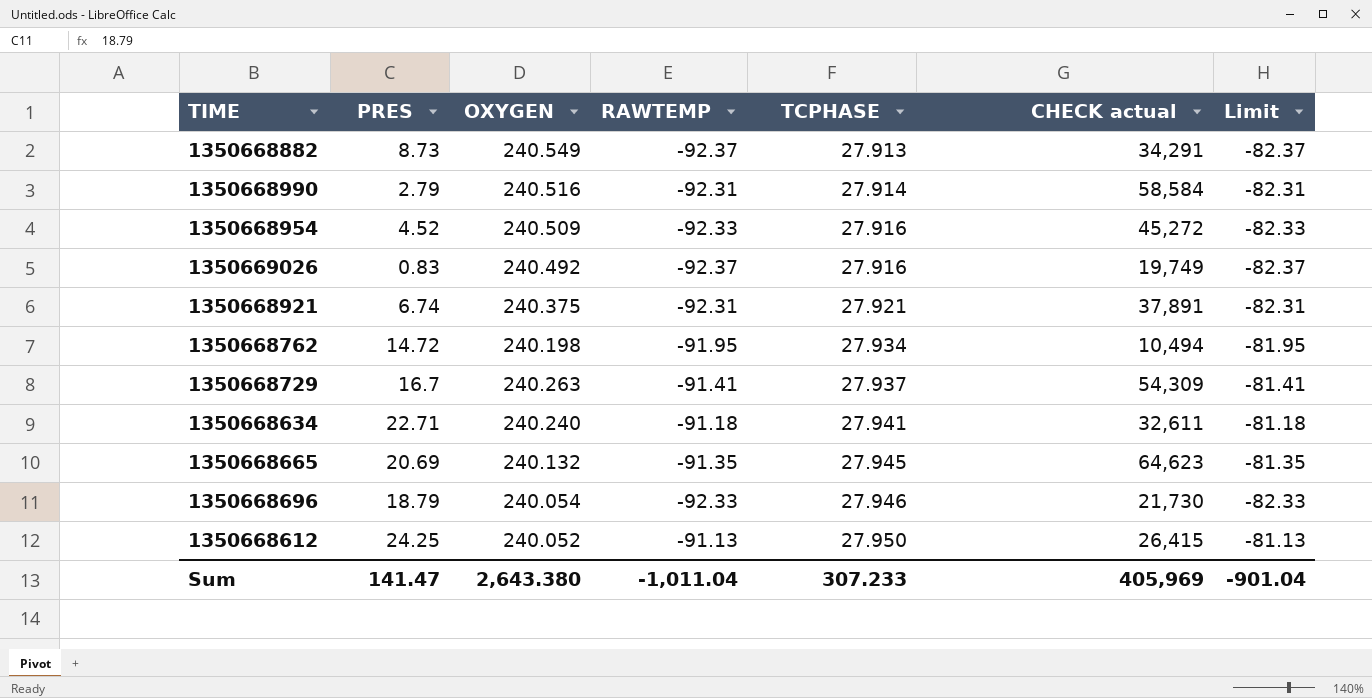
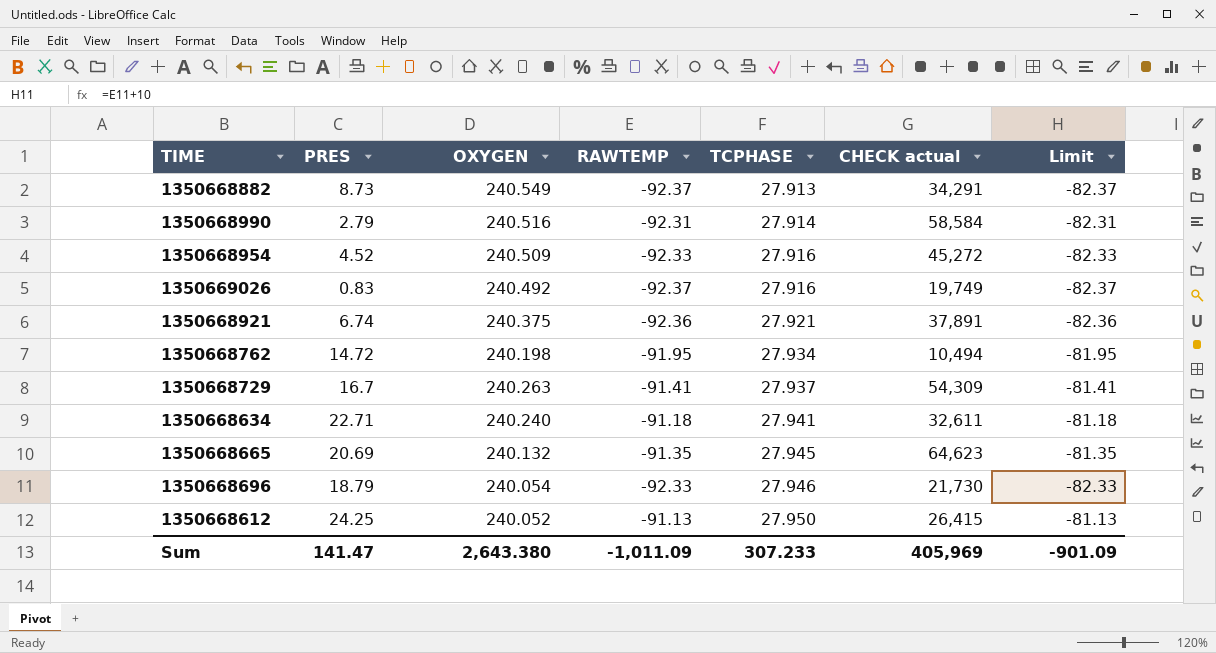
1350668921 | RAWTEMP: -92.31 -> -92.36
1350668921 | Limit: -82.31 -> -82.36
Sum | RAWTEMP: -1,011.04 -> -1,011.09
Sum | Limit: -901.04 -> -901.09

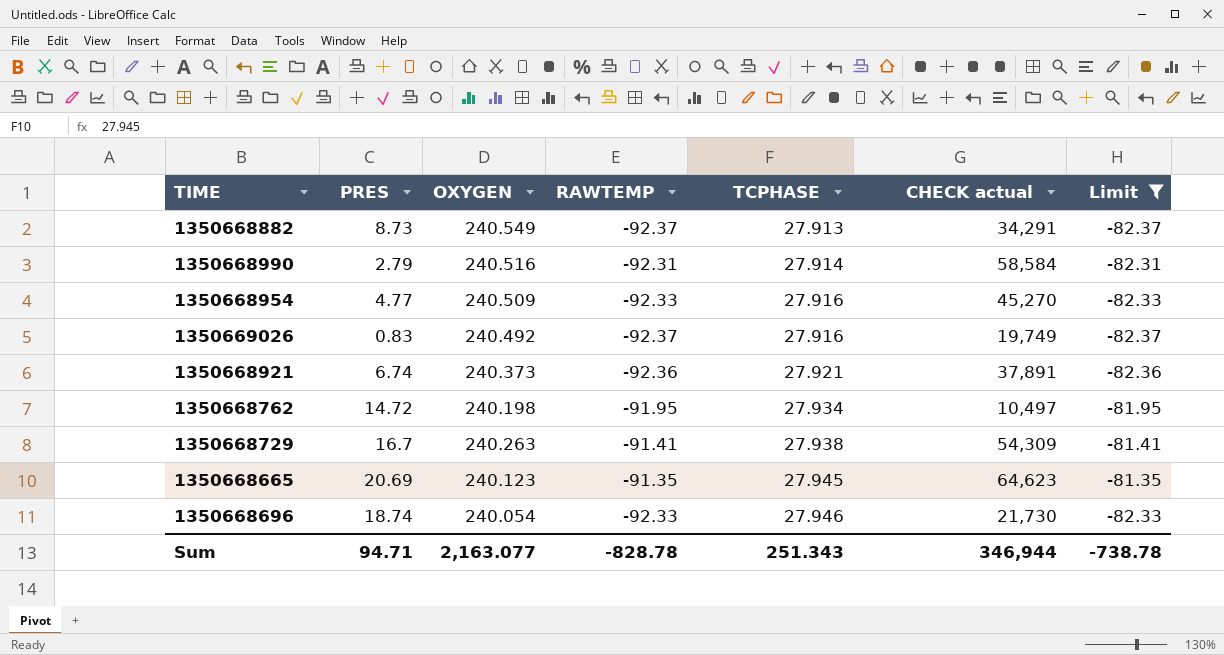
filter: none -> Limit <= -81.35
1350668954 | PRES: 4.52 -> 4.77
1350668954 | CHECK actual: 45,272 -> 45,270
1350668921 | OXYGEN: 240.375 -> 240.373
1350668762 | CHECK actual: 10,494 -> 10,497
1350668729 | TCPHASE: 27.937 -> 27.938
1350668665 | OXYGEN: 240.132 -> 240.123
1350668696 | PRES: 18.79 -> 18.74
Sum | PRES: 141.47 -> 94.71
Sum | OXYGEN: 2,643.380 -> 2,163.077
Sum | RAWTEMP: -1,011.09 -> -828.78
Sum | TCPHASE: 307.233 -> 251.343
Sum | CHECK actual: 405,969 -> 346,944
Sum | Limit: -901.09 -> -738.78

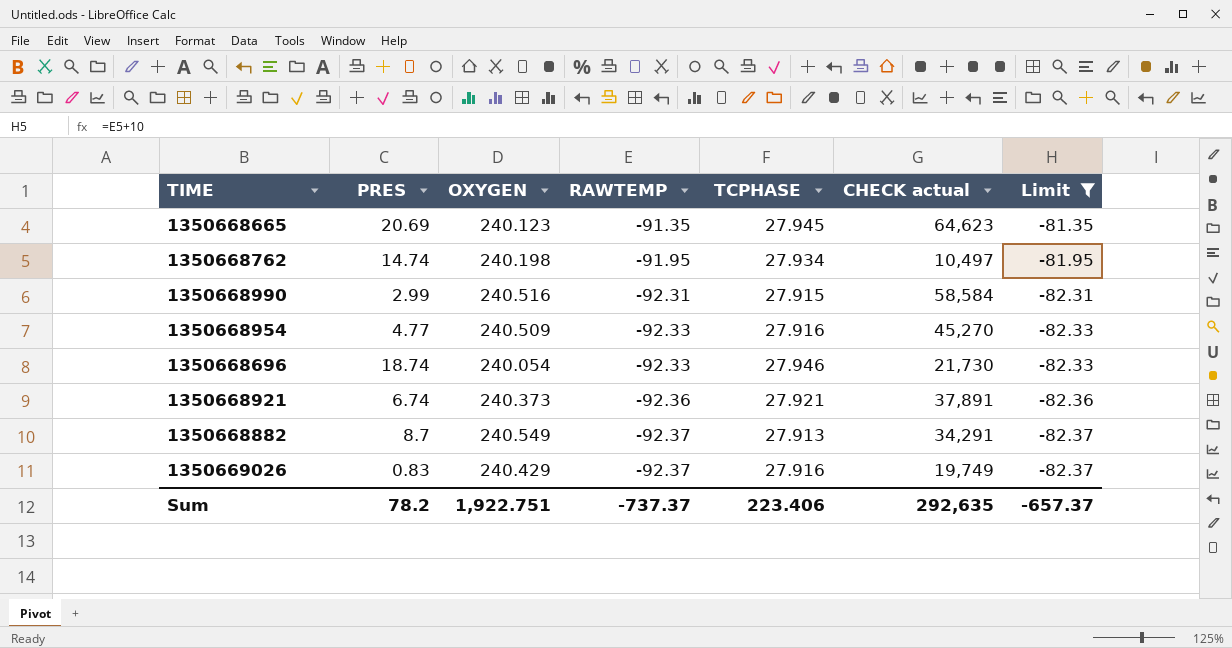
row order: TCPHASE ascending -> RAWTEMP descending
row 1350668729: 16.7 | 240.263 | -91.41 | 27.938 | 54,309 | -81.41 -> none
1350668762 | PRES: 14.72 -> 14.74
1350668990 | PRES: 2.79 -> 2.99
1350668990 | TCPHASE: 27.914 -> 27.915
1350668882 | PRES: 8.73 -> 8.7
1350669026 | OXYGEN: 240.492 -> 240.429
Sum | PRES: 94.71 -> 78.2
Sum | OXYGEN: 2,163.077 -> 1,922.751
Sum | RAWTEMP: -828.78 -> -737.37
Sum | TCPHASE: 251.343 -> 223.406
Sum | CHECK actual: 346,944 -> 292,635
Sum | Limit: -738.78 -> -657.37

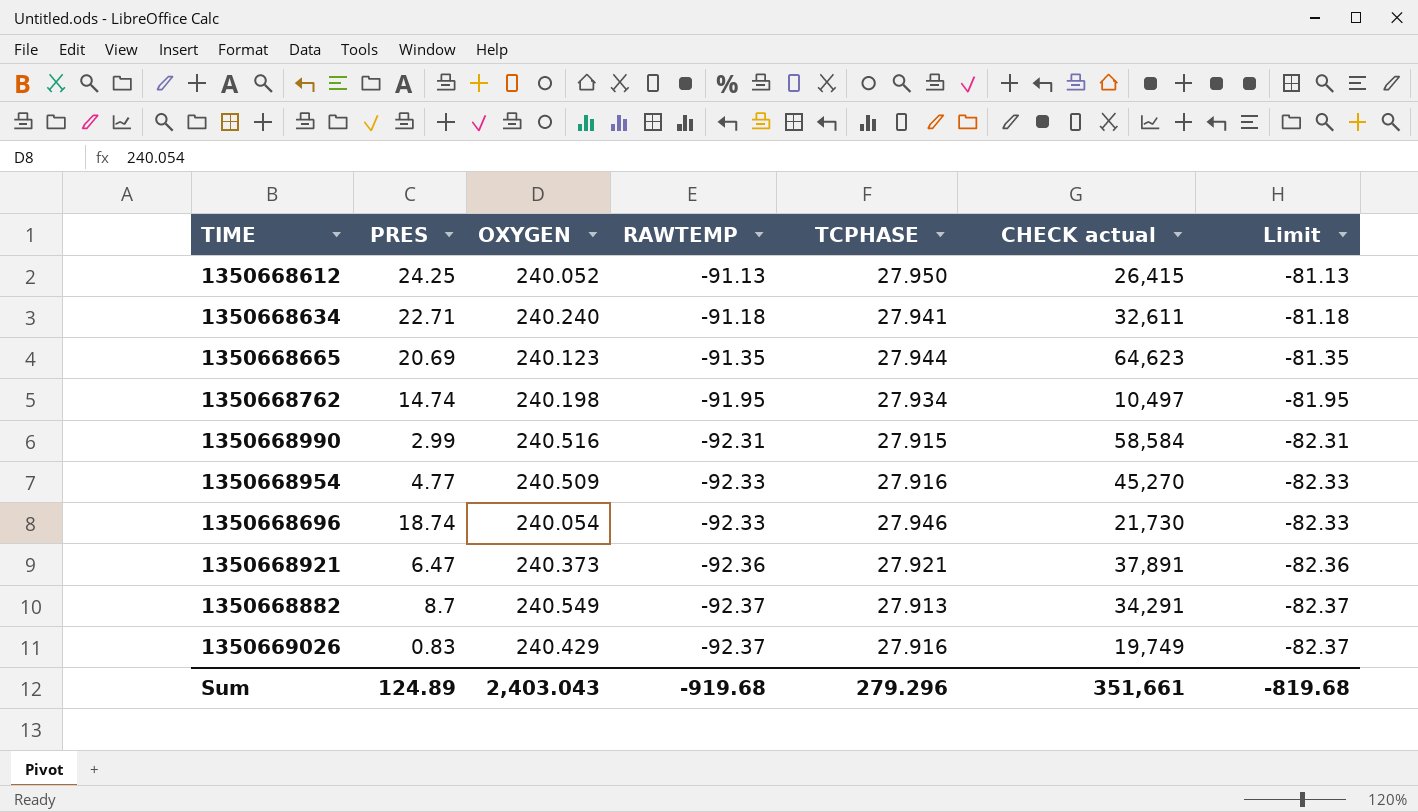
filter: Limit <= -81.35 -> none
1350668665 | TCPHASE: 27.945 -> 27.944
1350668921 | PRES: 6.74 -> 6.47
Sum | PRES: 78.2 -> 124.89
Sum | OXYGEN: 1,922.751 -> 2,403.043
Sum | RAWTEMP: -737.37 -> -919.68
Sum | TCPHASE: 223.406 -> 279.296
Sum | CHECK actual: 292,635 -> 351,661
Sum | Limit: -657.37 -> -819.68

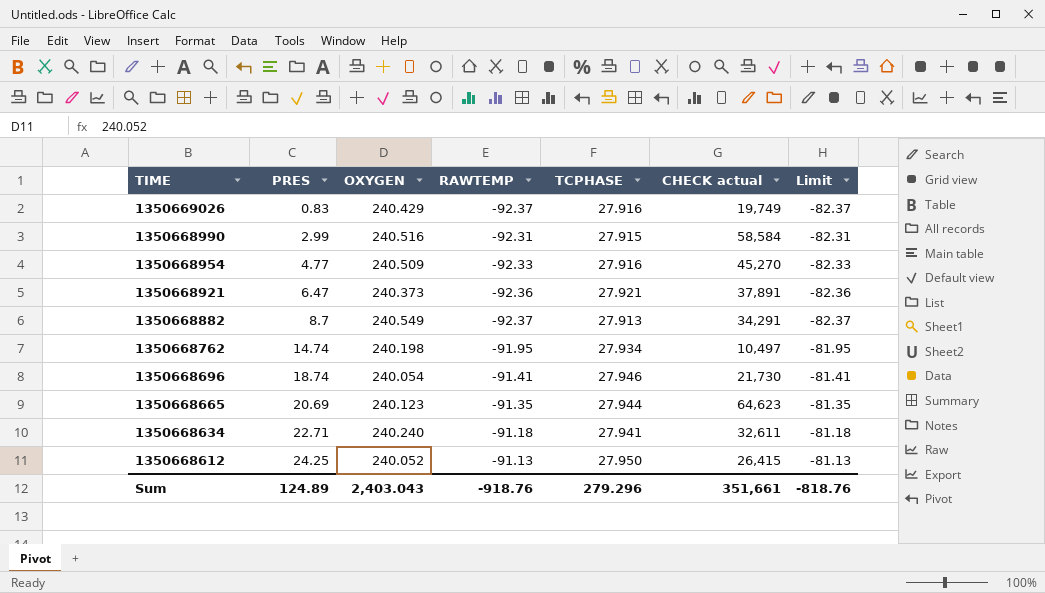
row order: RAWTEMP descending -> TIME descending
1350668696 | RAWTEMP: -92.33 -> -91.41
1350668696 | Limit: -82.33 -> -81.41
Sum | RAWTEMP: -919.68 -> -918.76
Sum | Limit: -819.68 -> -818.76

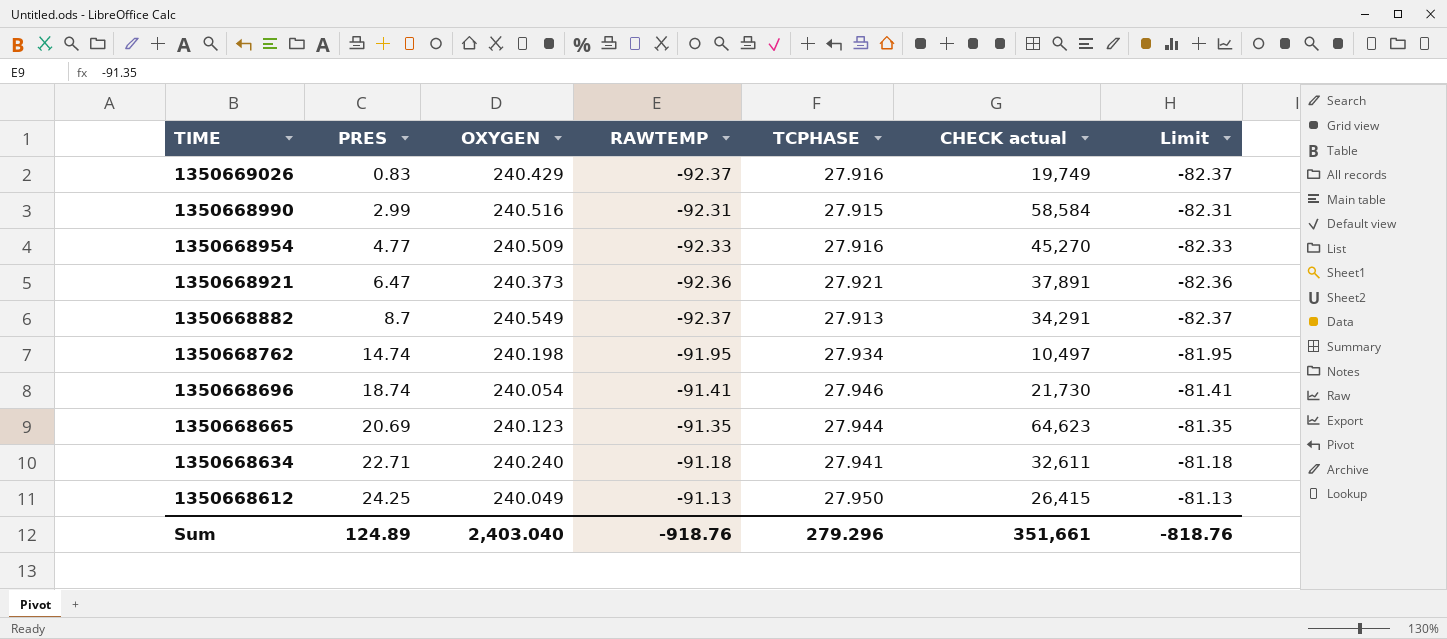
1350668612 | OXYGEN: 240.052 -> 240.049
Sum | OXYGEN: 2,403.043 -> 2,403.040

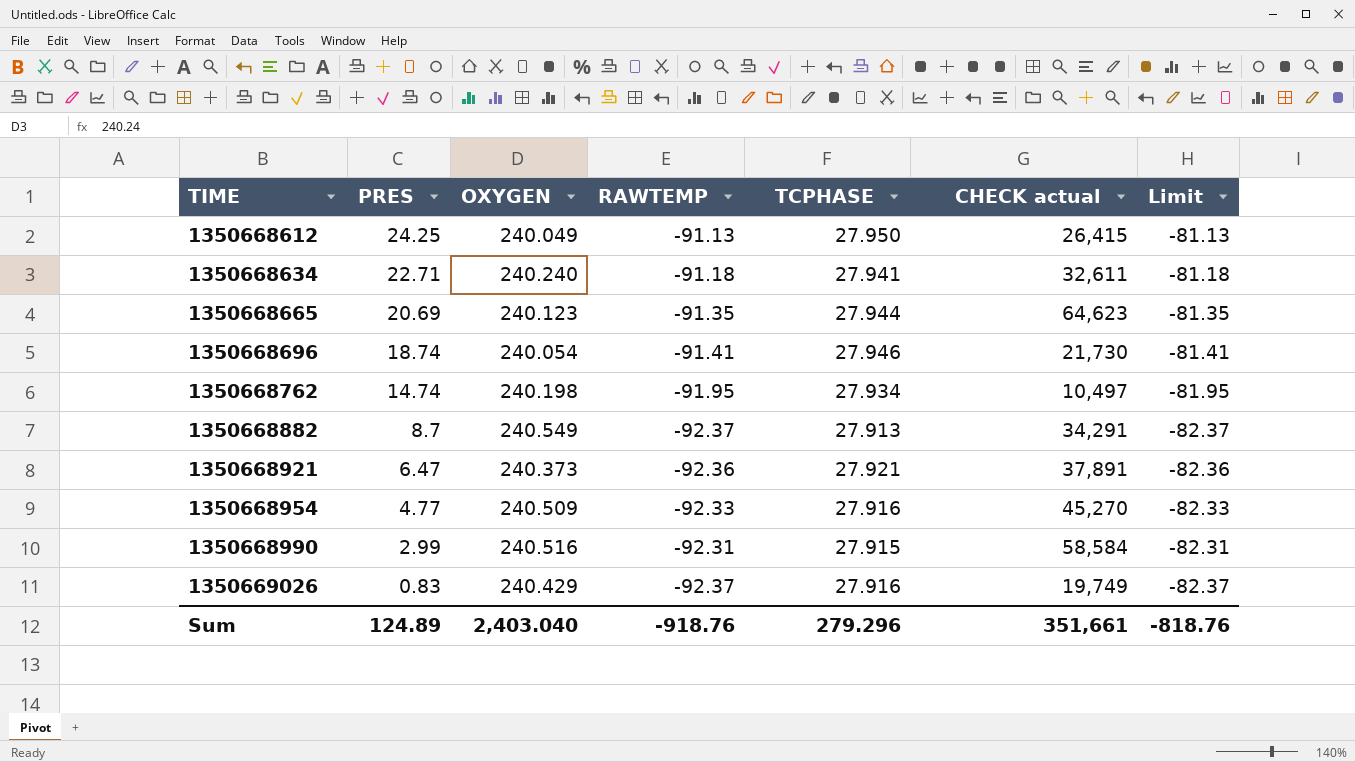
row order: TIME descending -> TIME ascending

